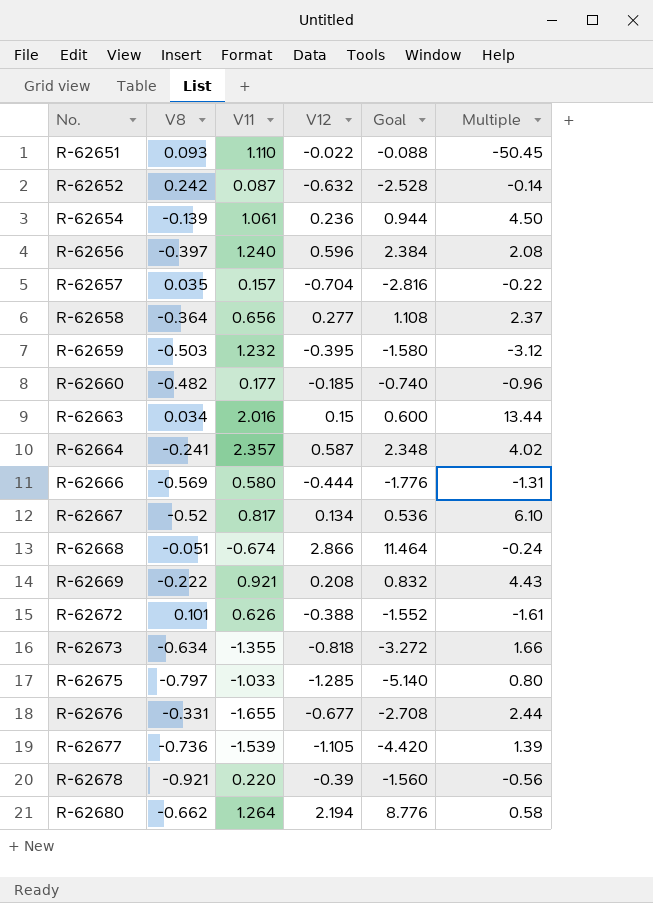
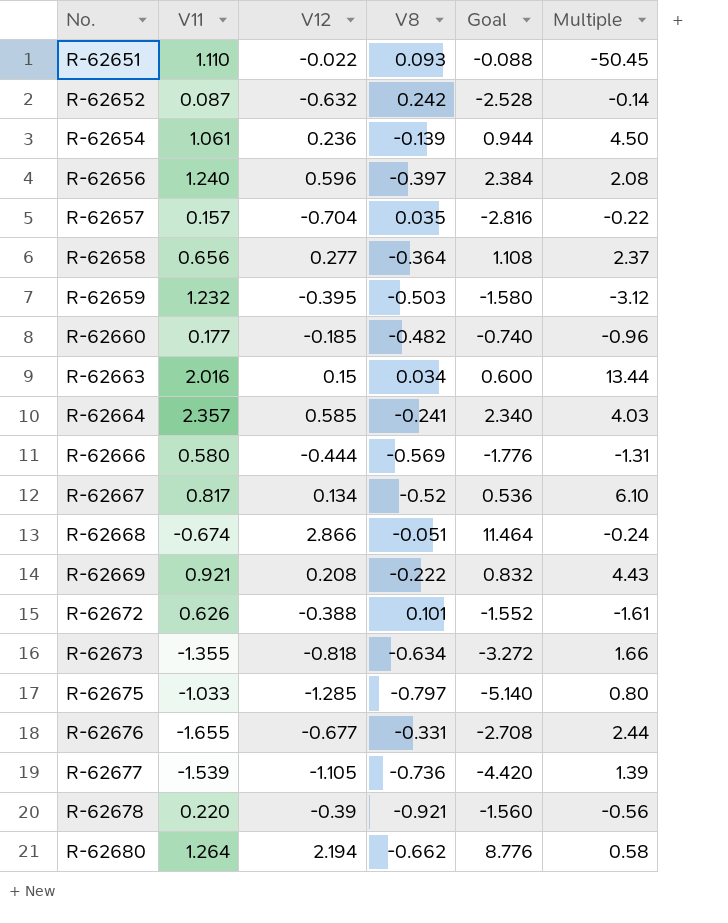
column V8 | position: 2 -> 4
R-62664 | V12: 0.587 -> 0.585
R-62664 | Goal: 2.348 -> 2.340
R-62664 | Multiple: 4.02 -> 4.03

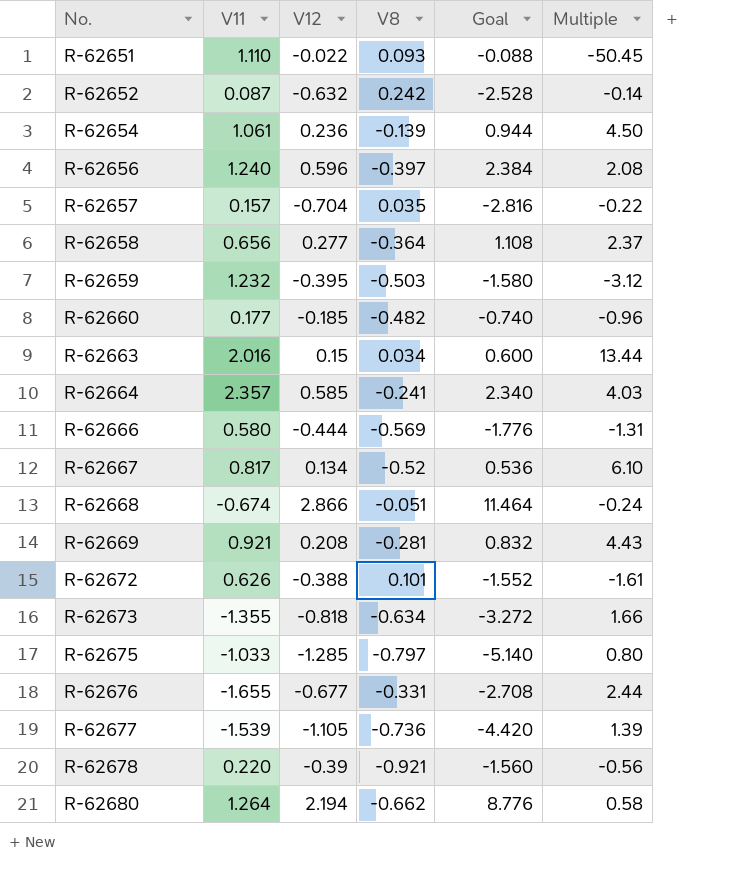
R-62669 | V8: -0.222 -> -0.281

